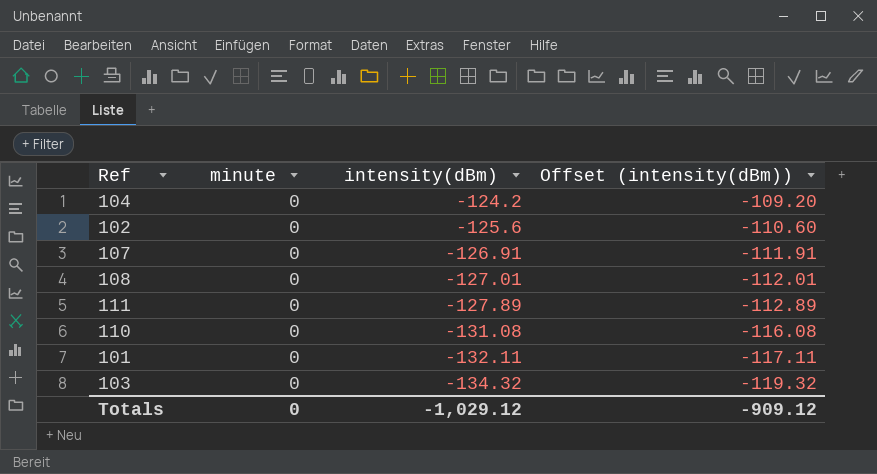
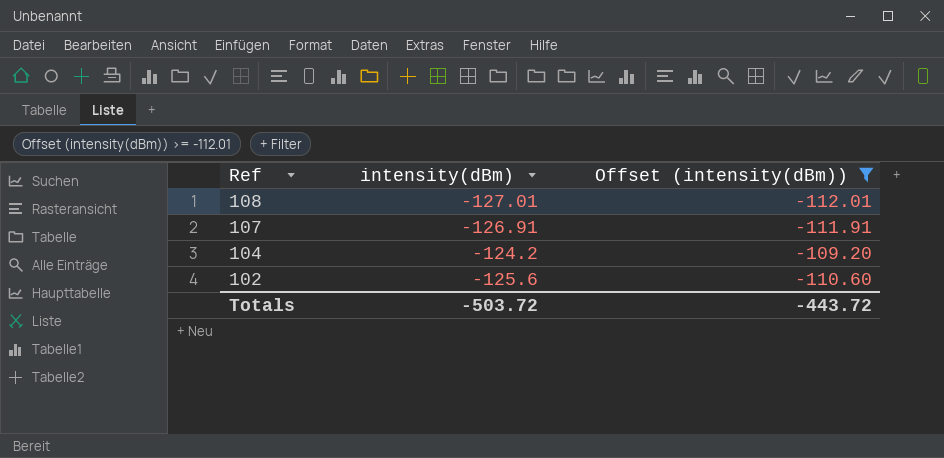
filter: none -> Offset (intensity(dBm)) >= -112.01
row order: intensity(dBm) descending -> Ref descending
column minute | position: 2 -> none
Totals | intensity(dBm): -1,029.12 -> -503.72
Totals | Offset (intensity(dBm)): -909.12 -> -443.72

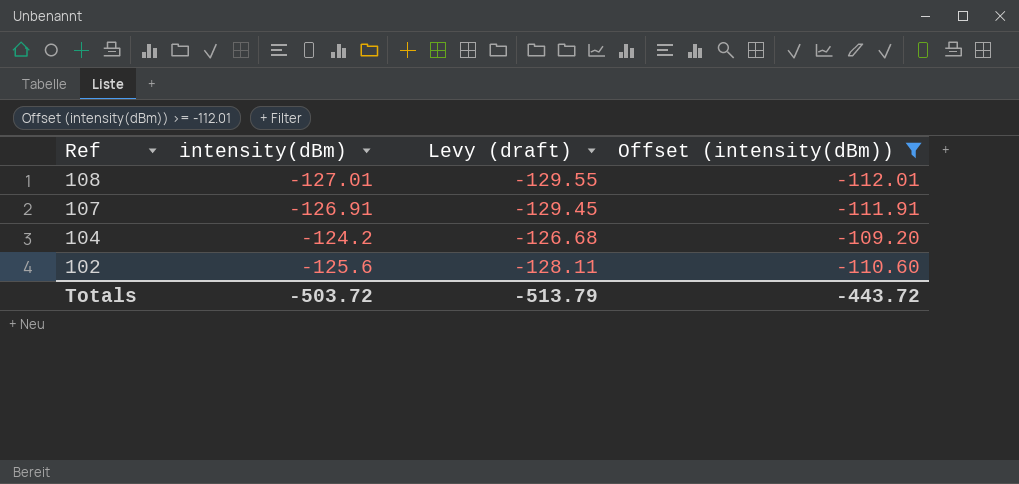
column Levy (draft) | formula: none -> [intensity(dBm)] * 1.02

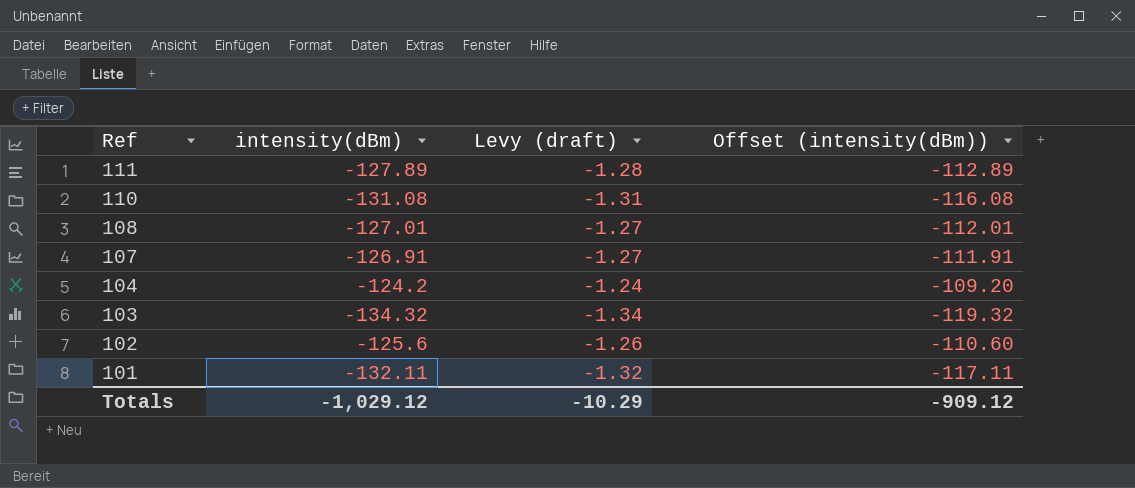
filter: Offset (intensity(dBm)) >= -112.01 -> none
column Levy (draft) | formula: [intensity(dBm)] * 1.02 -> [intensity(dBm)] * 0.01
Totals | intensity(dBm): -503.72 -> -1,029.12
Totals | Levy (draft): -513.79 -> -10.29
Totals | Offset (intensity(dBm)): -443.72 -> -909.12

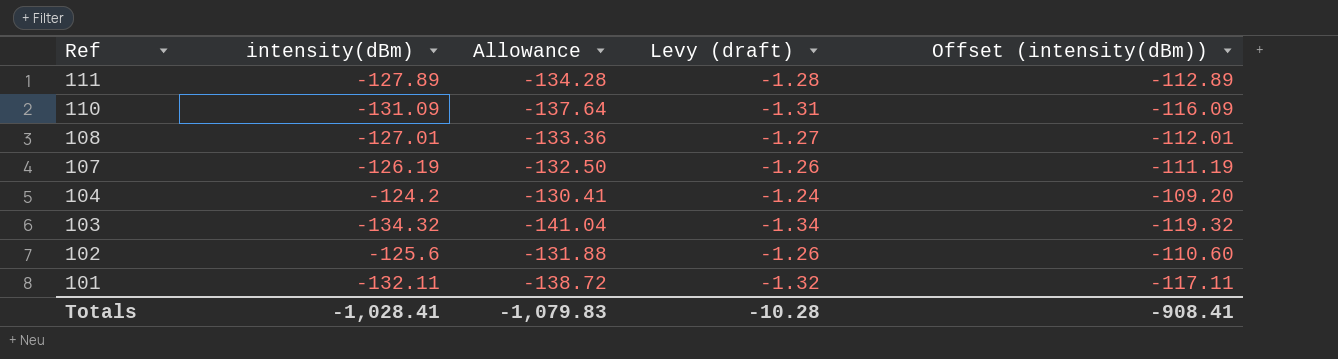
column Allowance | formula: none -> [intensity(dBm)] * 1.05
110 | intensity(dBm): -131.08 -> -131.09
110 | Offset (intensity(dBm)): -116.08 -> -116.09
107 | intensity(dBm): -126.91 -> -126.19
107 | Levy (draft): -1.27 -> -1.26
107 | Offset (intensity(dBm)): -111.91 -> -111.19
Totals | intensity(dBm): -1,029.12 -> -1,028.41
Totals | Levy (draft): -10.29 -> -10.28
Totals | Offset (intensity(dBm)): -909.12 -> -908.41

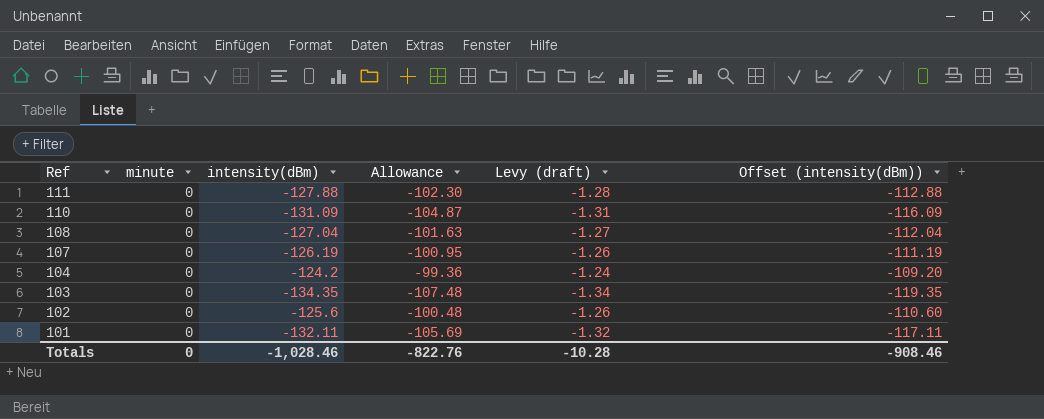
column minute | position: none -> 2
column Allowance | formula: [intensity(dBm)] * 1.05 -> [intensity(dBm)] * 0.8
111 | intensity(dBm): -127.89 -> -127.88
111 | Offset (intensity(dBm)): -112.89 -> -112.88
108 | intensity(dBm): -127.01 -> -127.04
108 | Offset (intensity(dBm)): -112.01 -> -112.04
103 | intensity(dBm): -134.32 -> -134.35
103 | Offset (intensity(dBm)): -119.32 -> -119.35
Totals | intensity(dBm): -1,028.41 -> -1,028.46
Totals | Allowance: -1,079.83 -> -822.76
Totals | Offset (intensity(dBm)): -908.41 -> -908.46

